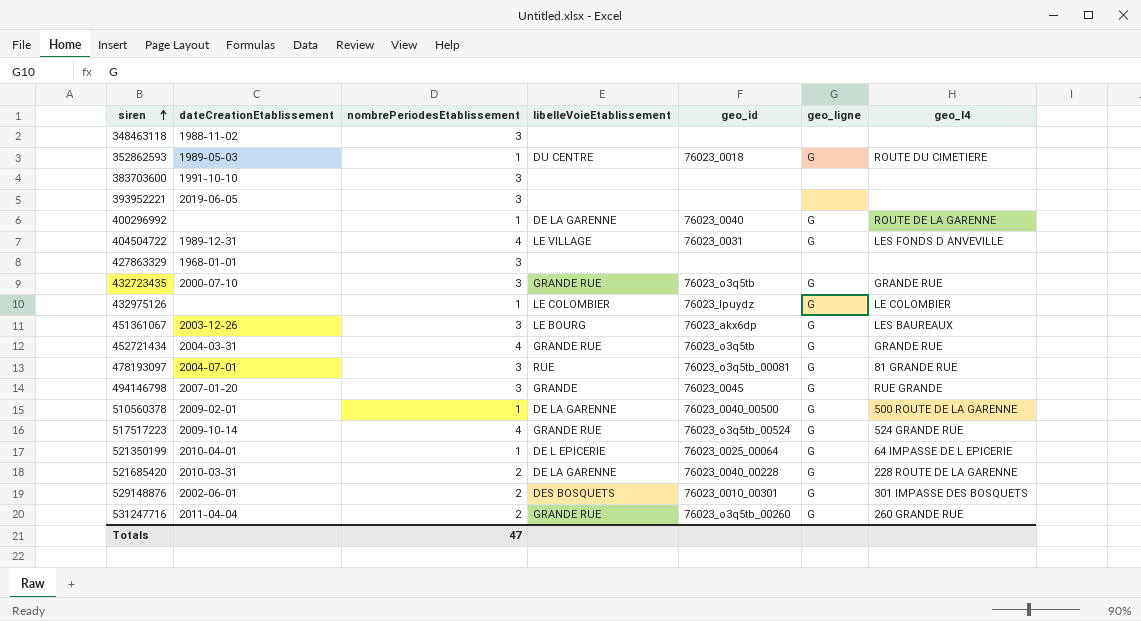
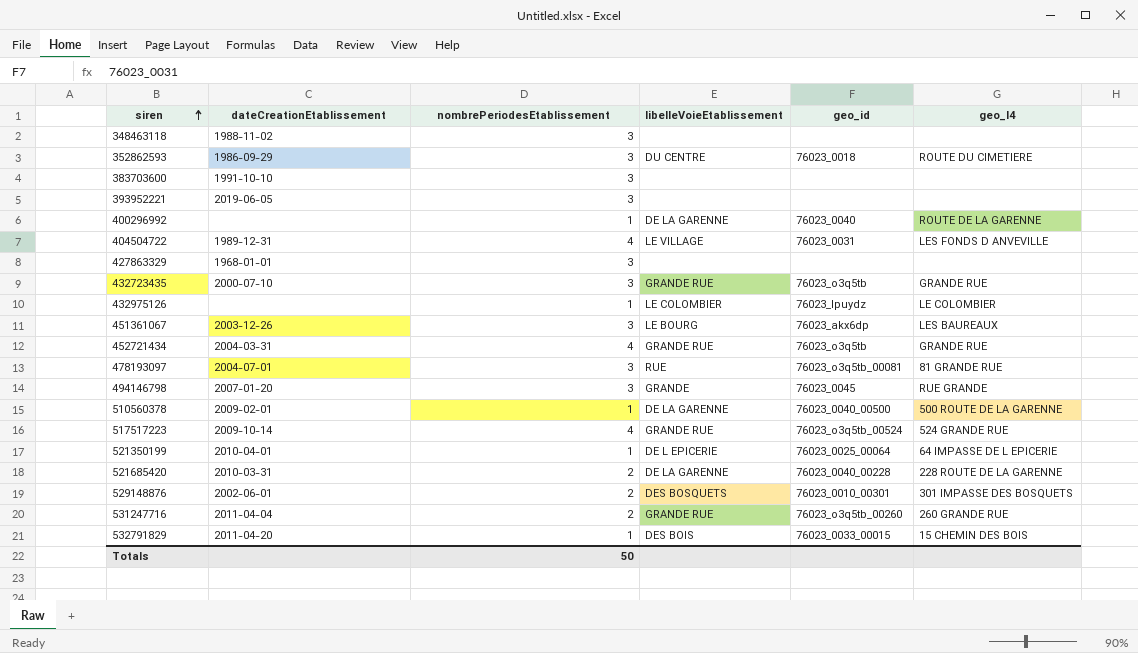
column geo_ligne | position: 6 -> none
352862593 | dateCreationEtablissement: 1989-05-03 -> 1986-09-29
352862593 | nombrePeriodesEtablissement: 1 -> 3
row 532791829: none -> 2011-04-20 | 1 | DES BOIS | 76023_0033_00015 | 15 CHEMIN DES BOIS
Totals | nombrePeriodesEtablissement: 47 -> 50

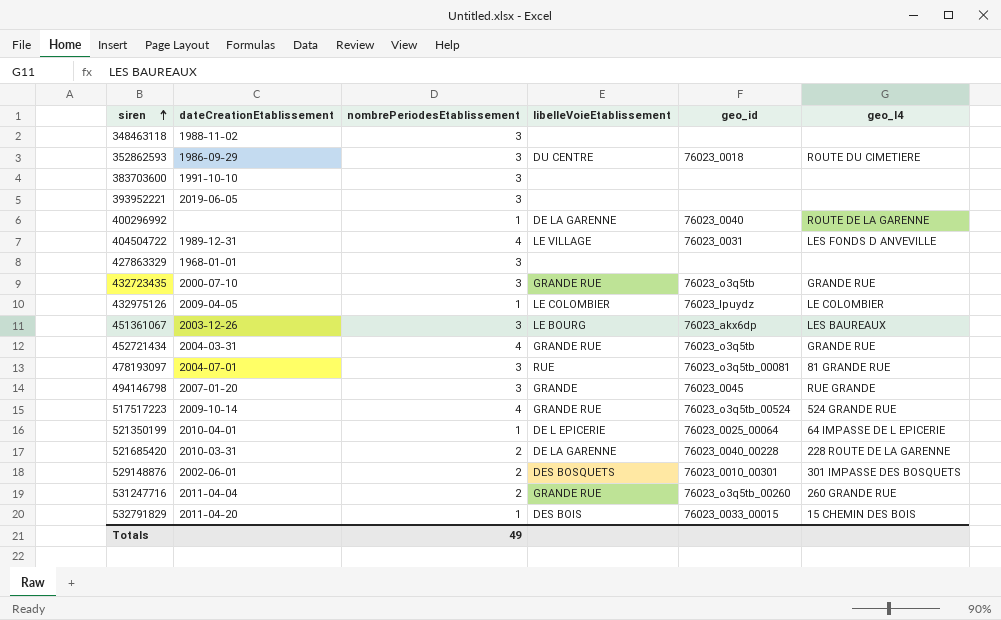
row 510560378: 2009-02-01 | 1 | DE LA GARENNE | 76023_0040_00500 | 500 ROUTE DE LA GARENNE -> none
432975126 | dateCreationEtablissement: none -> 2009-04-05
Totals | nombrePeriodesEtablissement: 50 -> 49

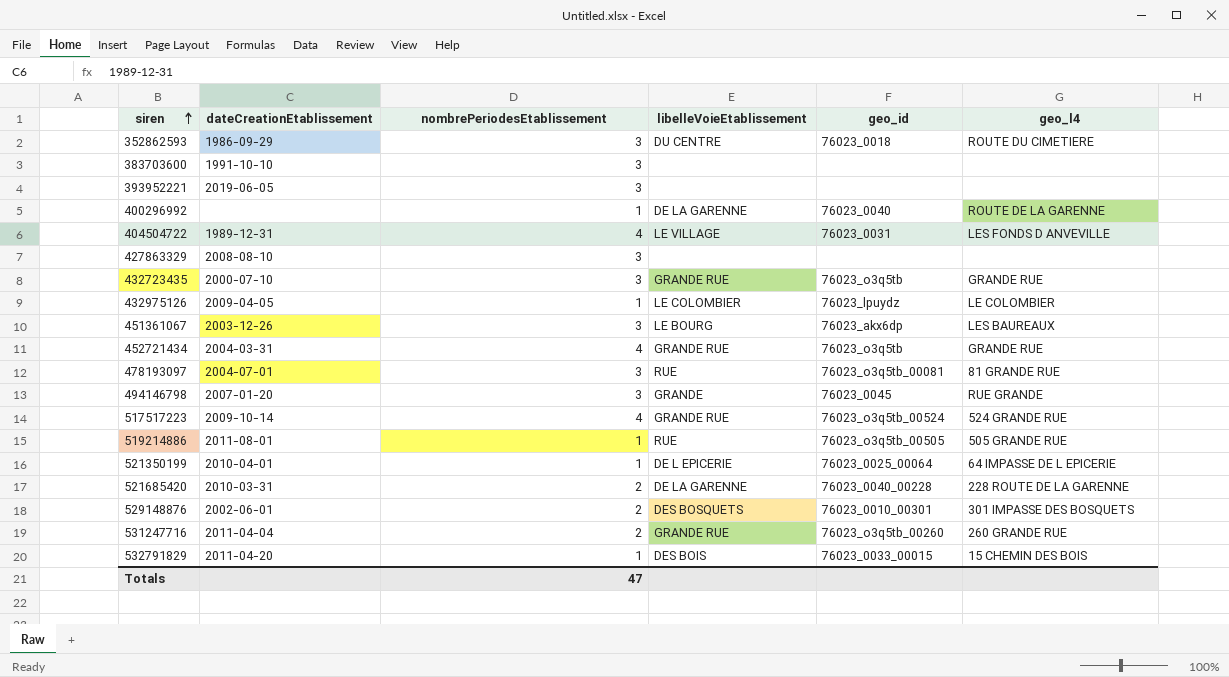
row 348463118: 1988-11-02 | 3 | none | none | none -> none
427863329 | dateCreationEtablissement: 1968-01-01 -> 2008-08-10
row 519214886: none -> 2011-08-01 | 1 | RUE | 76023_o3q5tb_00505 | 505 GRANDE RUE
Totals | nombrePeriodesEtablissement: 49 -> 47

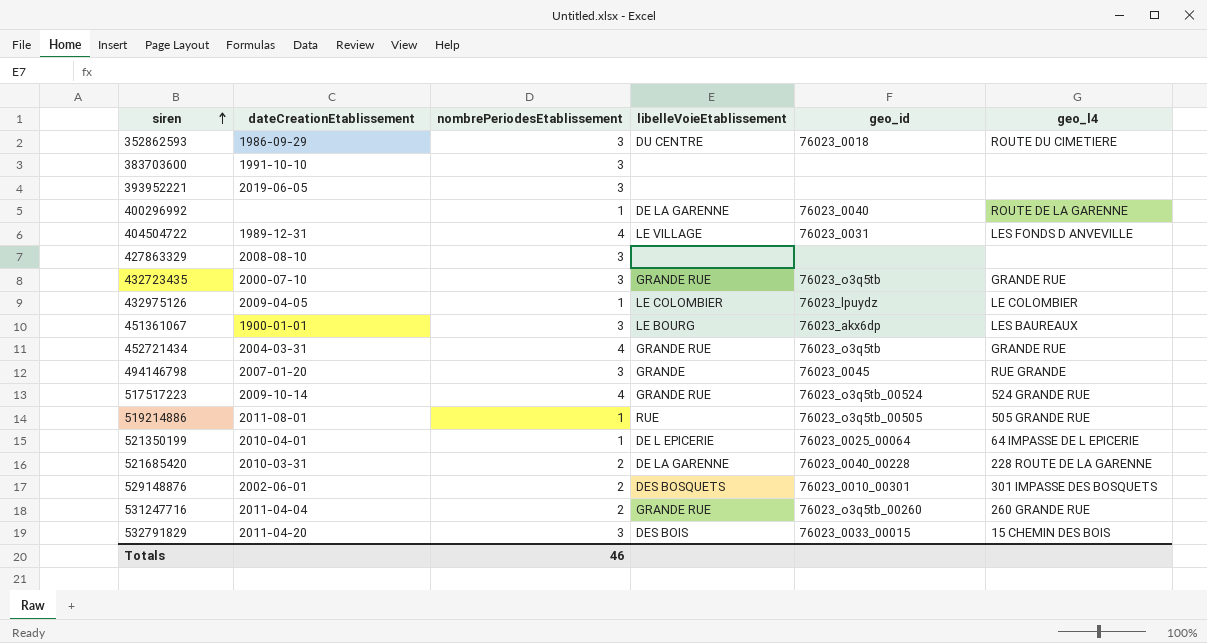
row 478193097: 2004-07-01 | 3 | RUE | 76023_o3q5tb_00081 | 81 GRANDE RUE -> none
451361067 | dateCreationEtablissement: 2003-12-26 -> 1900-01-01
532791829 | nombrePeriodesEtablissement: 1 -> 3
Totals | nombrePeriodesEtablissement: 47 -> 46

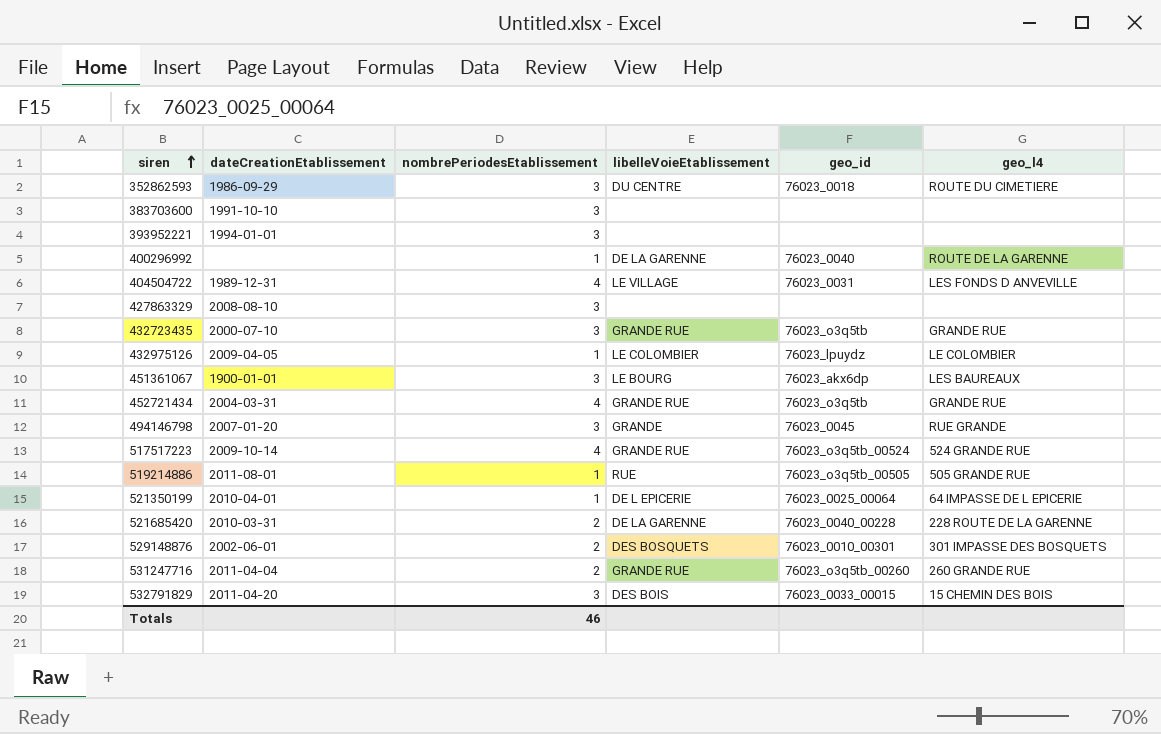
393952221 | dateCreationEtablissement: 2019-06-05 -> 1994-01-01

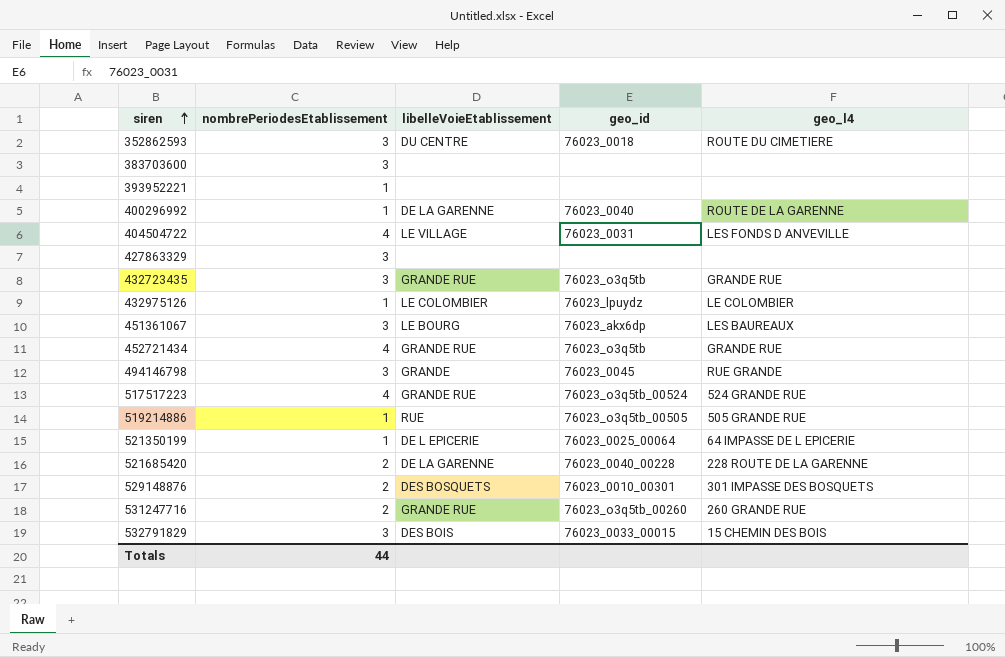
column dateCreationEtablissement | position: 2 -> none
393952221 | nombrePeriodesEtablissement: 3 -> 1
Totals | nombrePeriodesEtablissement: 46 -> 44

